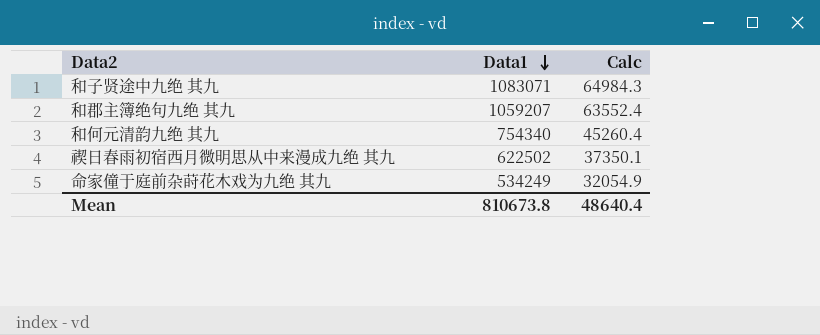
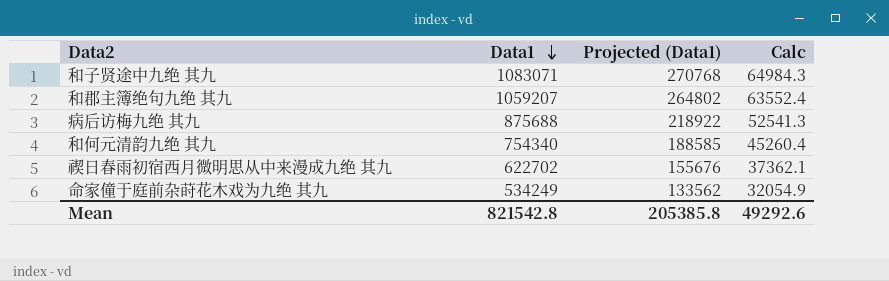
column Projected (Data1) | formula: none -> [Data1] * 0.25
row 病后访梅九绝 其九: none -> 875688 | 218922 | 52541.3
禊日春雨初宿西月微明思从中来漫成九绝 其九 | Data1: 622502 -> 622702
禊日春雨初宿西月微明思从中来漫成九绝 其九 | Calc: 37350.1 -> 37362.1
Mean | Data1: 810673.8 -> 821542.8
Mean | Calc: 48640.4 -> 49292.6

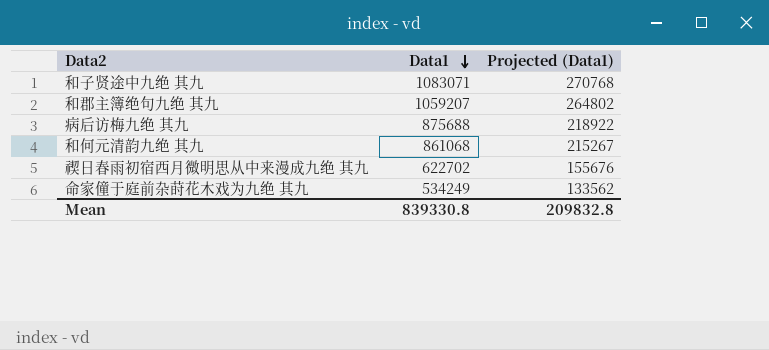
column Calc | formula: [Data1] * 0.06 -> none
和何元清韵九绝 其九 | Data1: 754340 -> 861068
和何元清韵九绝 其九 | Projected (Data1): 188585 -> 215267
Mean | Data1: 821542.8 -> 839330.8
Mean | Projected (Data1): 205385.8 -> 209832.8

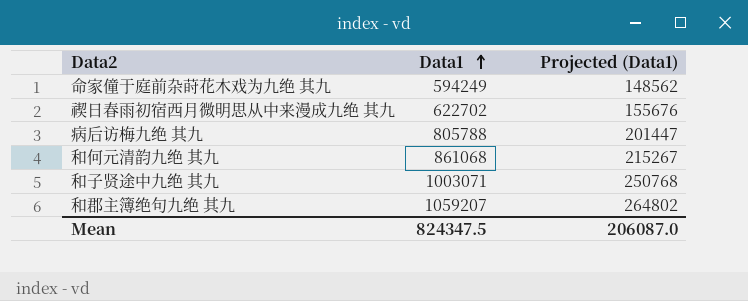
row order: Data1 descending -> Data1 ascending
命家僮于庭前杂莳花木戏为九绝 其九 | Data1: 534249 -> 594249
命家僮于庭前杂莳花木戏为九绝 其九 | Projected (Data1): 133562 -> 148562
病后访梅九绝 其九 | Data1: 875688 -> 805788
病后访梅九绝 其九 | Projected (Data1): 218922 -> 201447
和子贤途中九绝 其九 | Data1: 1083071 -> 1003071
和子贤途中九绝 其九 | Projected (Data1): 270768 -> 250768
Mean | Data1: 839330.8 -> 824347.5
Mean | Projected (Data1): 209832.8 -> 206087.0

